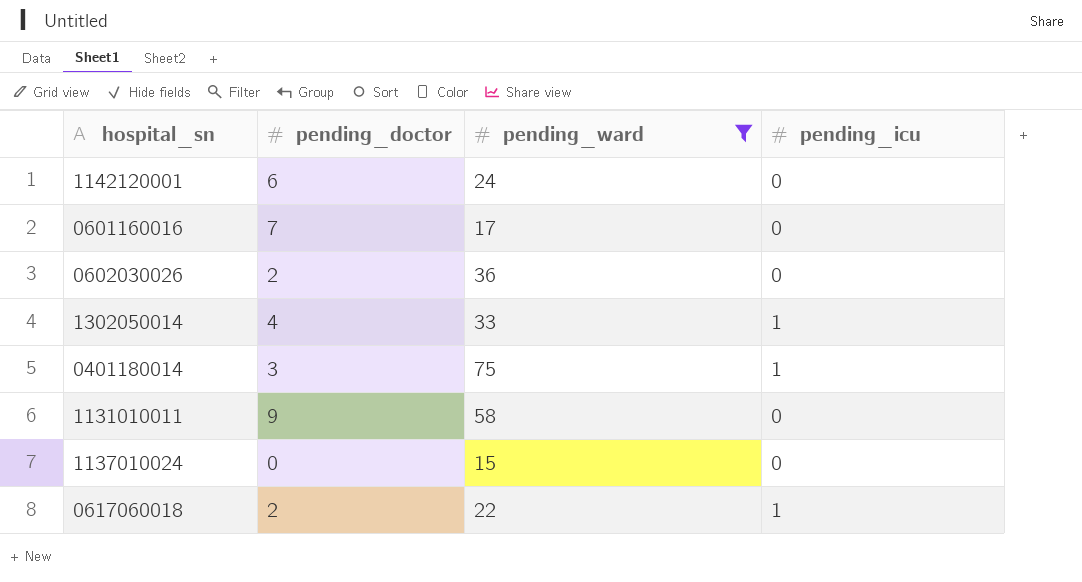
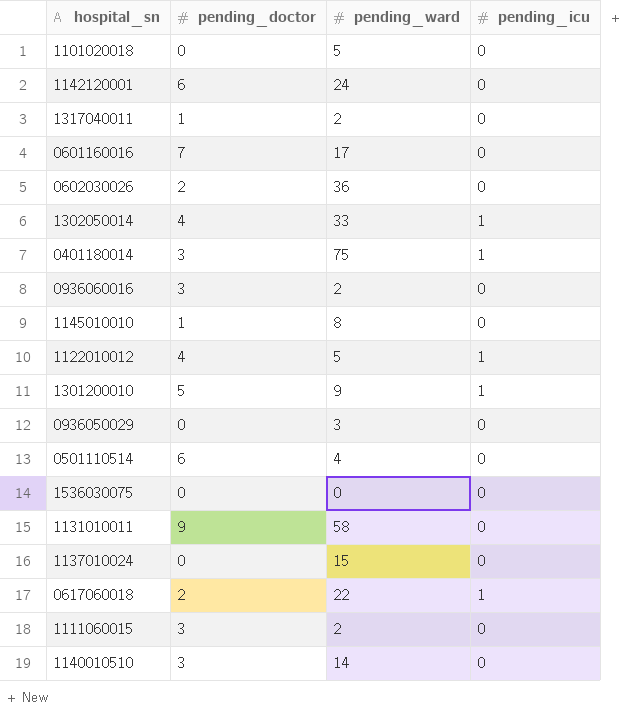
filter: pending_ward >= 15 -> none

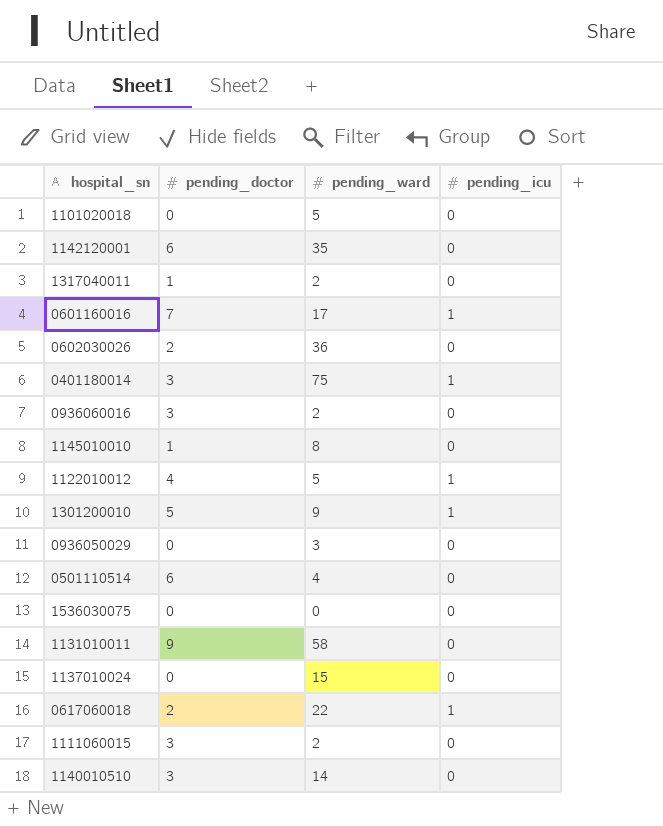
row 1302050014: 4 | 33 | 1 -> none
1142120001 | pending_ward: 24 -> 35
0601160016 | pending_icu: 0 -> 1

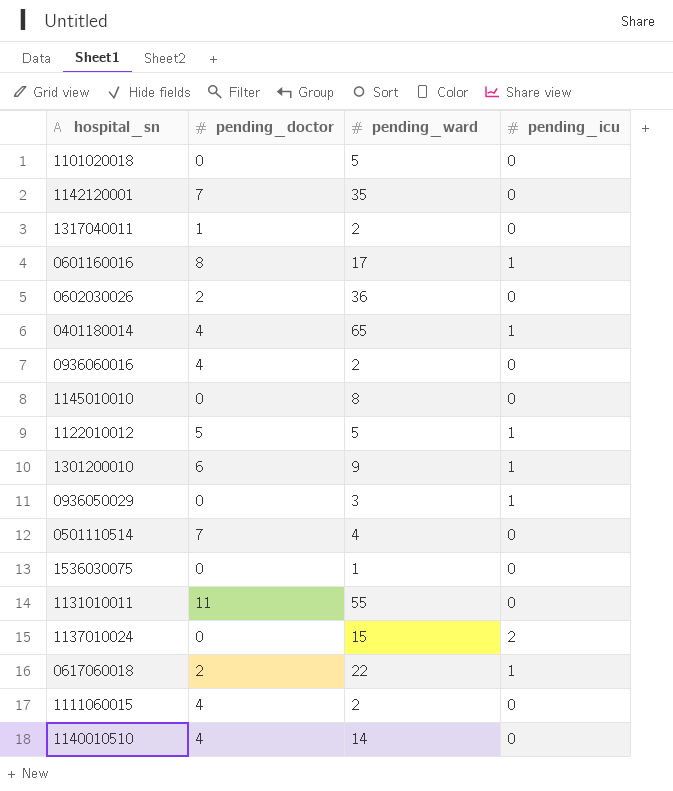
1142120001 | pending_doctor: 6 -> 7
0601160016 | pending_doctor: 7 -> 8
0401180014 | pending_doctor: 3 -> 4
0401180014 | pending_ward: 75 -> 65
0936060016 | pending_doctor: 3 -> 4
1145010010 | pending_doctor: 1 -> 0
1122010012 | pending_doctor: 4 -> 5
1301200010 | pending_doctor: 5 -> 6
0936050029 | pending_icu: 0 -> 1
0501110514 | pending_doctor: 6 -> 7
1536030075 | pending_ward: 0 -> 1
1131010011 | pending_doctor: 9 -> 11
1131010011 | pending_ward: 58 -> 55
1137010024 | pending_icu: 0 -> 2
1111060015 | pending_doctor: 3 -> 4
1140010510 | pending_doctor: 3 -> 4

